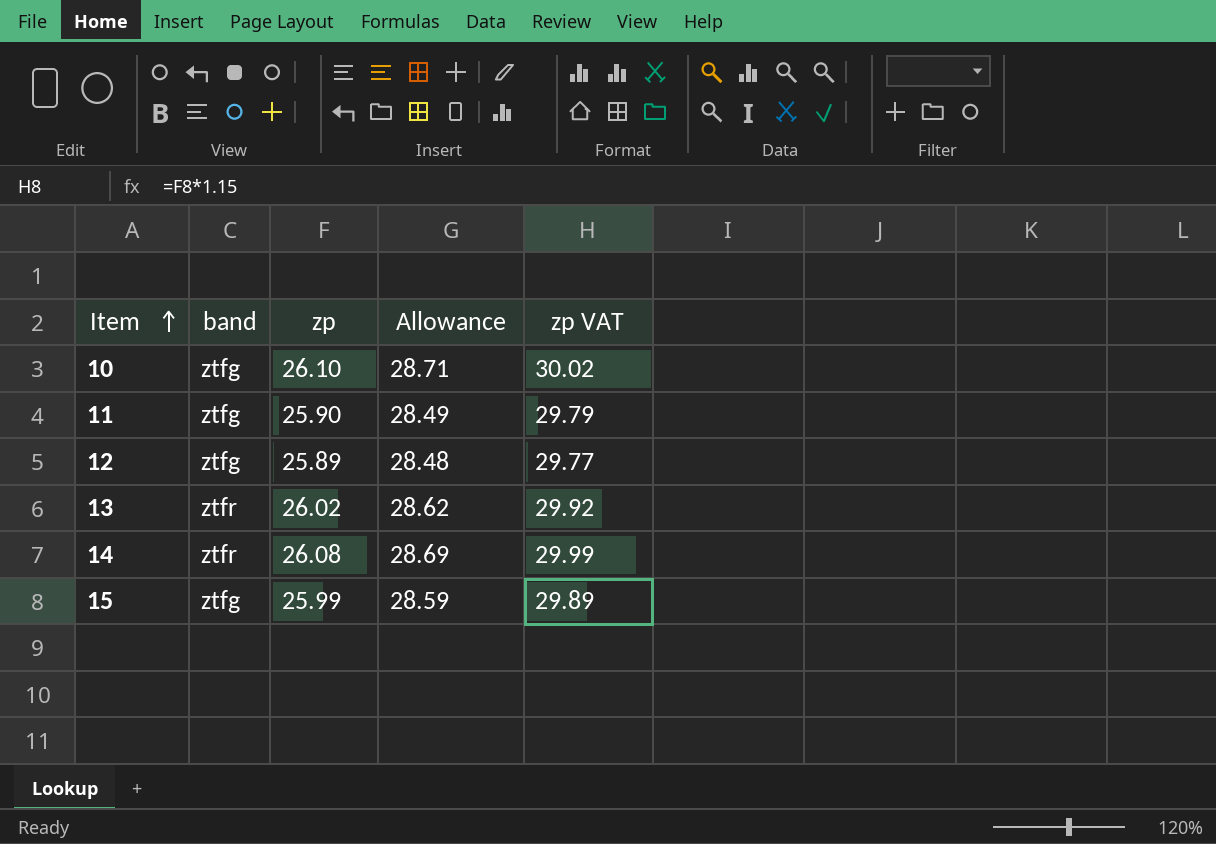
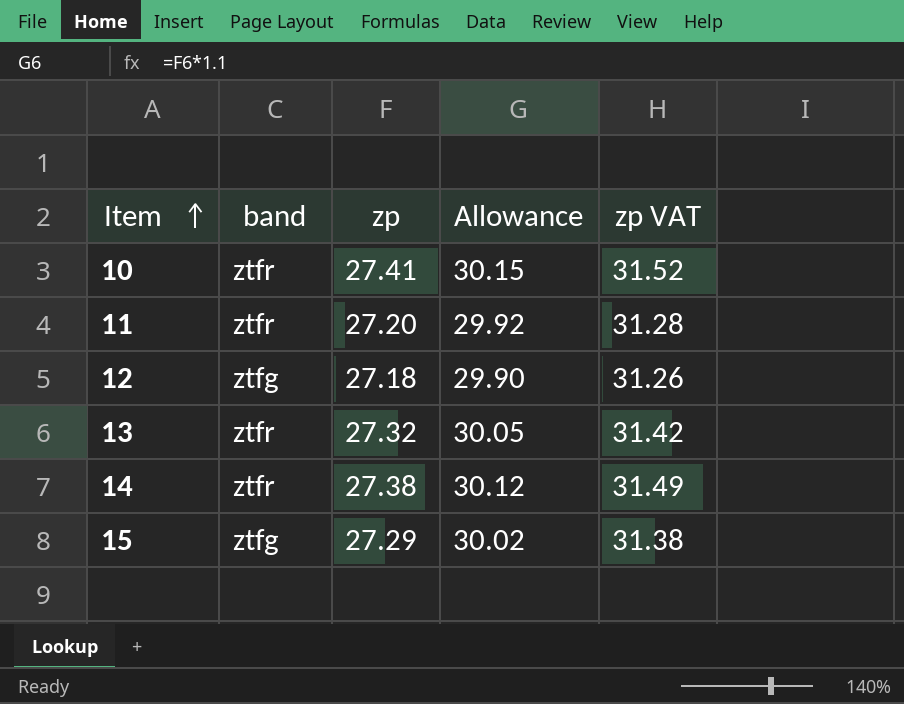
10 | band: ztfg -> ztfr
10 | zp: 26.10 -> 27.41
10 | Allowance: 28.71 -> 30.15
10 | zp VAT: 30.02 -> 31.52
11 | band: ztfg -> ztfr
11 | zp: 25.90 -> 27.20
11 | Allowance: 28.49 -> 29.92
11 | zp VAT: 29.79 -> 31.28
12 | zp: 25.89 -> 27.18
12 | Allowance: 28.48 -> 29.90
12 | zp VAT: 29.77 -> 31.26
13 | zp: 26.02 -> 27.32
13 | Allowance: 28.62 -> 30.05
13 | zp VAT: 29.92 -> 31.42
14 | zp: 26.08 -> 27.38
14 | Allowance: 28.69 -> 30.12
14 | zp VAT: 29.99 -> 31.49
15 | zp: 25.99 -> 27.29
15 | Allowance: 28.59 -> 30.02
15 | zp VAT: 29.89 -> 31.38

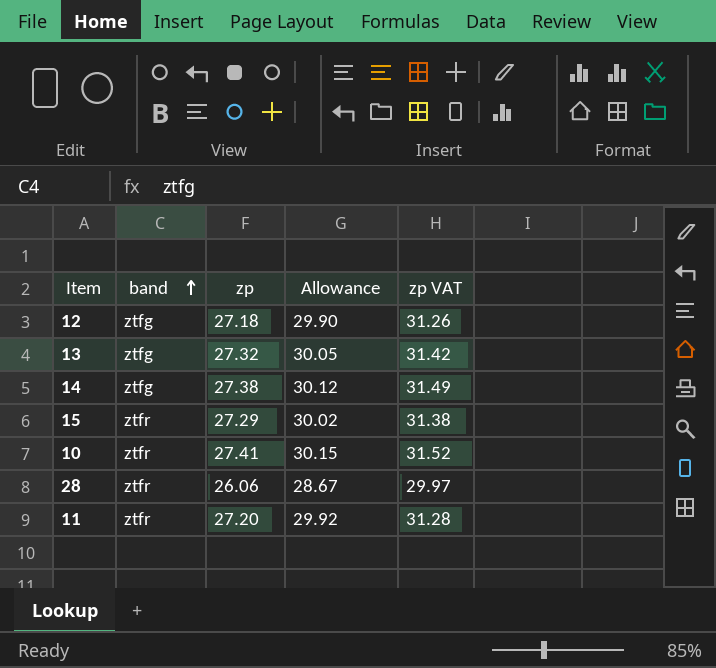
row order: Item ascending -> band ascending
13 | band: ztfr -> ztfg
14 | band: ztfr -> ztfg
15 | band: ztfg -> ztfr
row 28: none -> ztfr | 26.06 | 28.67 | 29.97

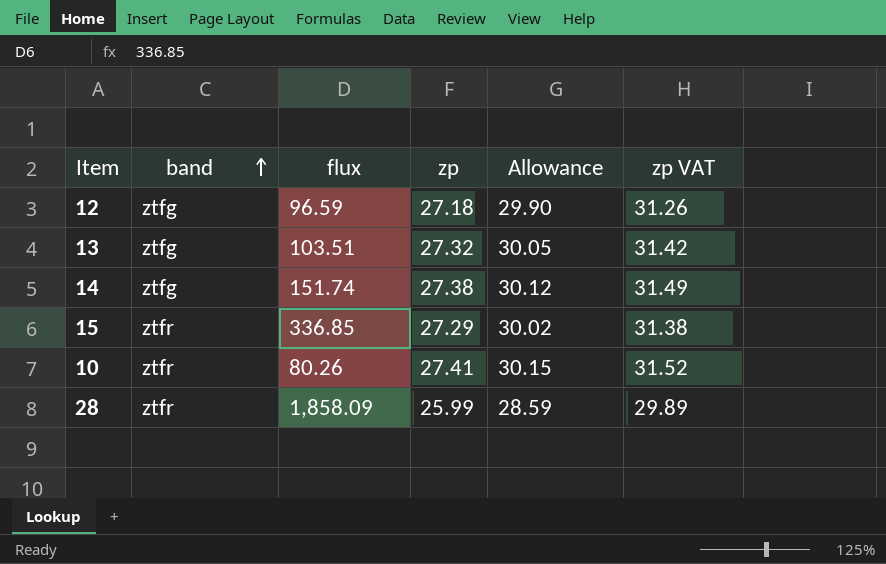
column flux | position: none -> 3
row 11: ztfr | 27.20 | 29.92 | 31.28 -> none
28 | zp: 26.06 -> 25.99
28 | Allowance: 28.67 -> 28.59
28 | zp VAT: 29.97 -> 29.89

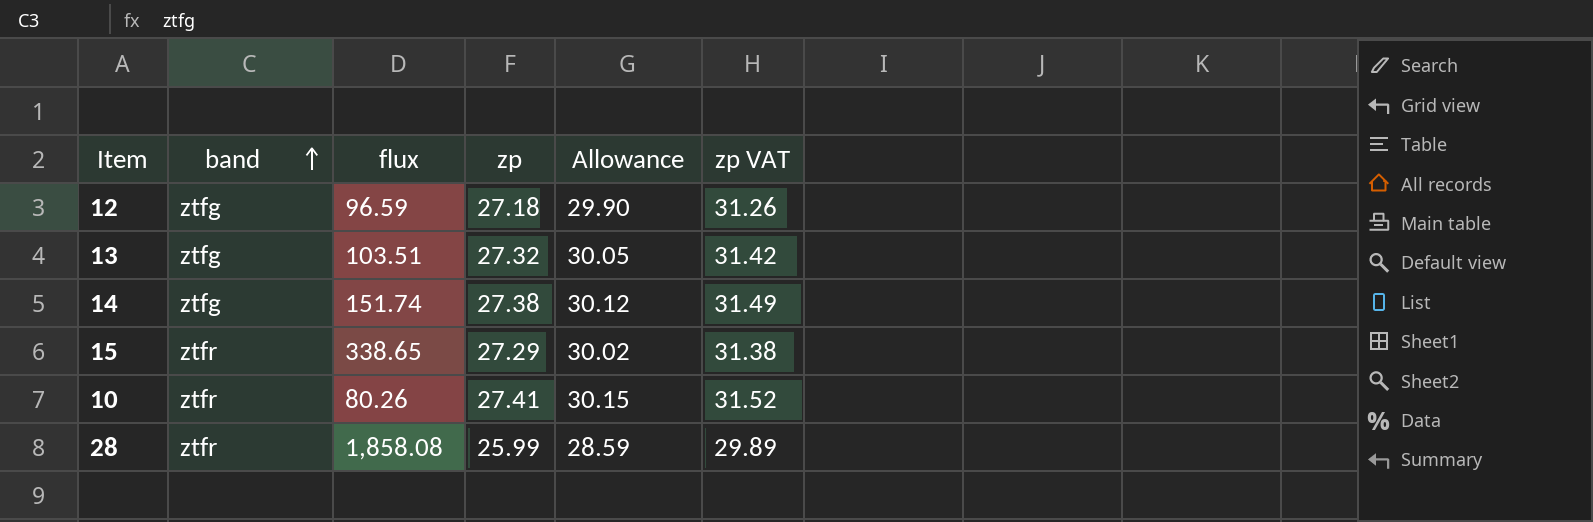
15 | flux: 336.85 -> 338.65
28 | flux: 1,858.09 -> 1,858.08

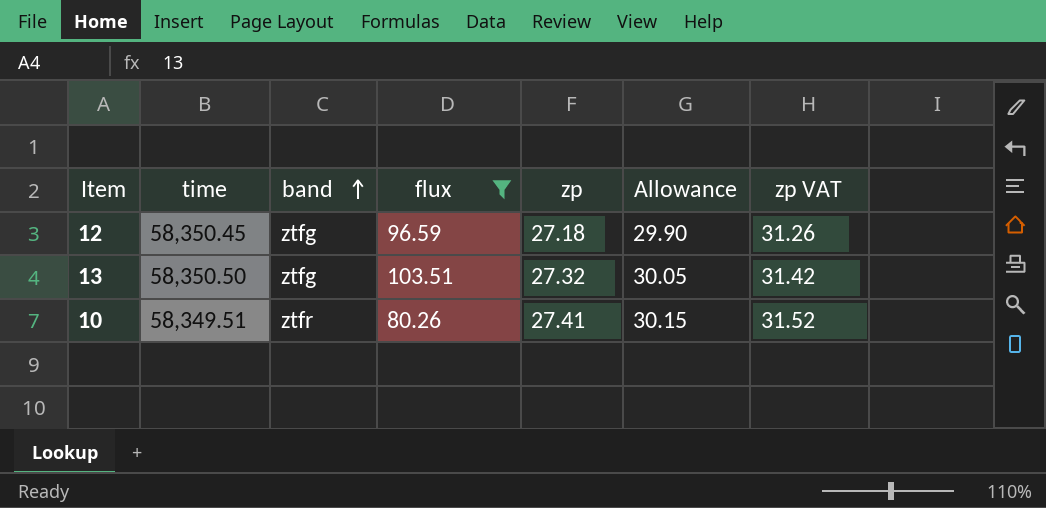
filter: none -> flux <= 103.51
column time | position: none -> 2

